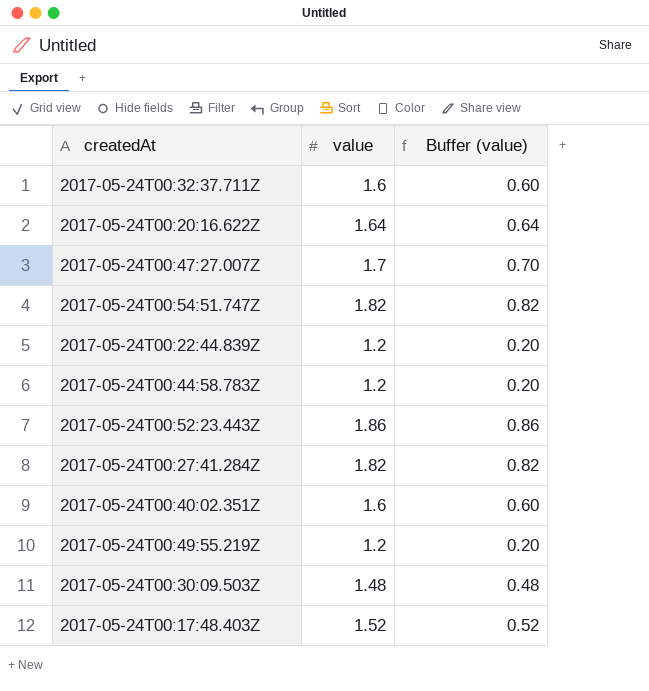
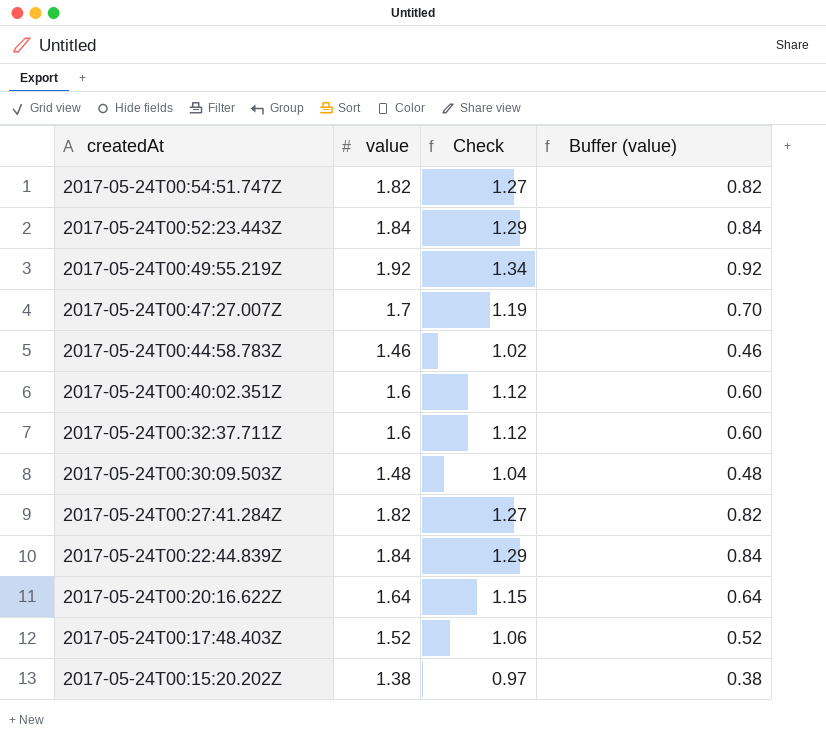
row order: none -> createdAt descending
column Check | formula: none -> [value] * 0.7
2017-05-24T00:52:23.443Z | value: 1.86 -> 1.84
2017-05-24T00:52:23.443Z | Buffer (value): 0.86 -> 0.84
2017-05-24T00:49:55.219Z | value: 1.2 -> 1.92
2017-05-24T00:49:55.219Z | Buffer (value): 0.20 -> 0.92
2017-05-24T00:44:58.783Z | value: 1.2 -> 1.46
2017-05-24T00:44:58.783Z | Buffer (value): 0.20 -> 0.46
2017-05-24T00:22:44.839Z | value: 1.2 -> 1.84
2017-05-24T00:22:44.839Z | Buffer (value): 0.20 -> 0.84
row 2017-05-24T00:15:20.202Z: none -> 1.38 | 0.97 | 0.38

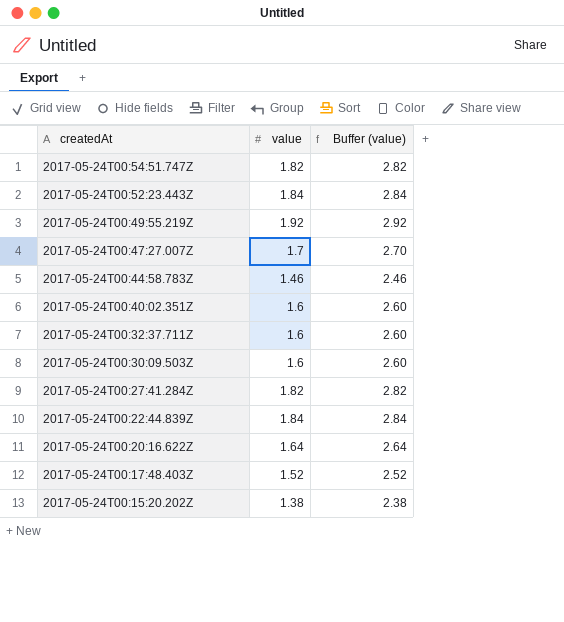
column Check | formula: [value] * 0.7 -> none
column Buffer (value) | formula: [value] - 1 -> [value] + 1
2017-05-24T00:30:09.503Z | value: 1.48 -> 1.6

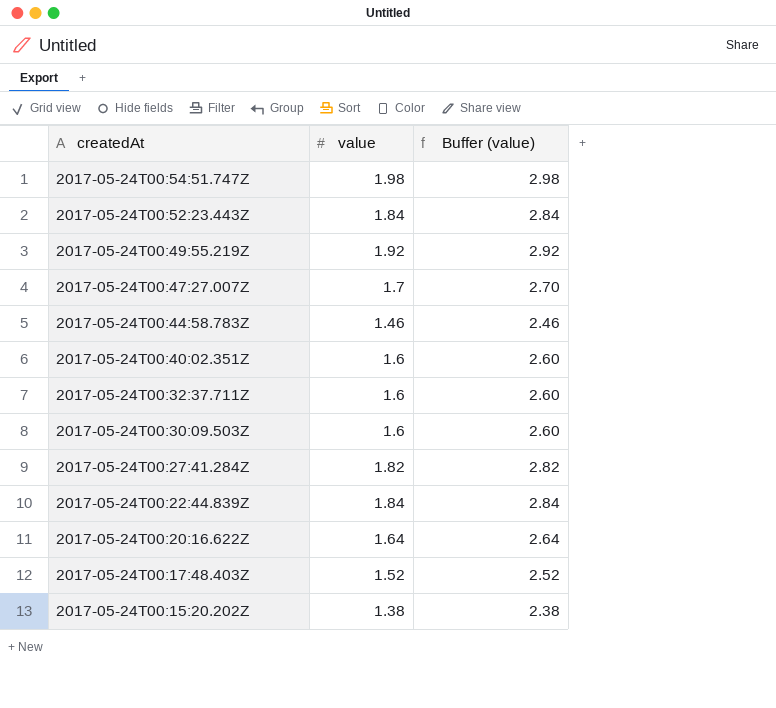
2017-05-24T00:54:51.747Z | value: 1.82 -> 1.98
2017-05-24T00:54:51.747Z | Buffer (value): 2.82 -> 2.98

